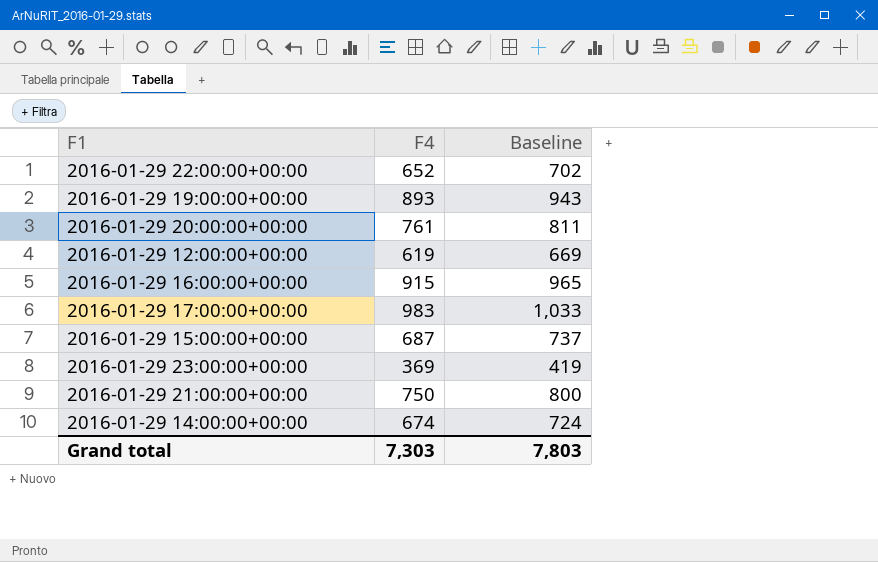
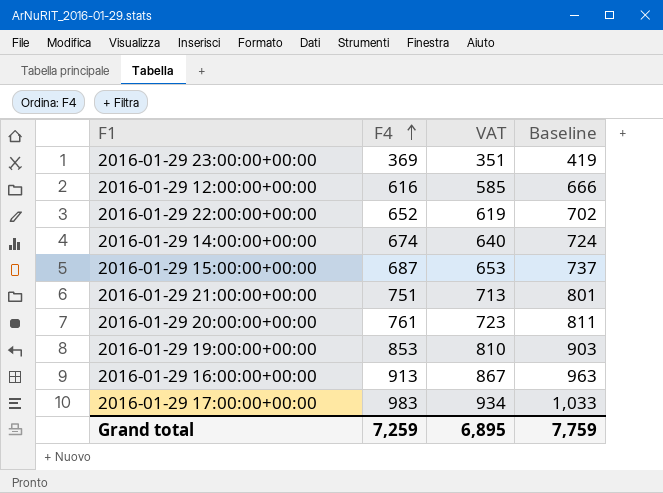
row order: none -> F4 ascending
column VAT | formula: none -> [F4] * 0.95
2016-01-29 12:00:00+00:00 | F4: 619 -> 616
2016-01-29 12:00:00+00:00 | Baseline: 669 -> 666
2016-01-29 21:00:00+00:00 | F4: 750 -> 751
2016-01-29 21:00:00+00:00 | Baseline: 800 -> 801
2016-01-29 19:00:00+00:00 | F4: 893 -> 853
2016-01-29 19:00:00+00:00 | Baseline: 943 -> 903
2016-01-29 16:00:00+00:00 | F4: 915 -> 913
2016-01-29 16:00:00+00:00 | Baseline: 965 -> 963
Grand total | F4: 7,303 -> 7,259
Grand total | Baseline: 7,803 -> 7,759

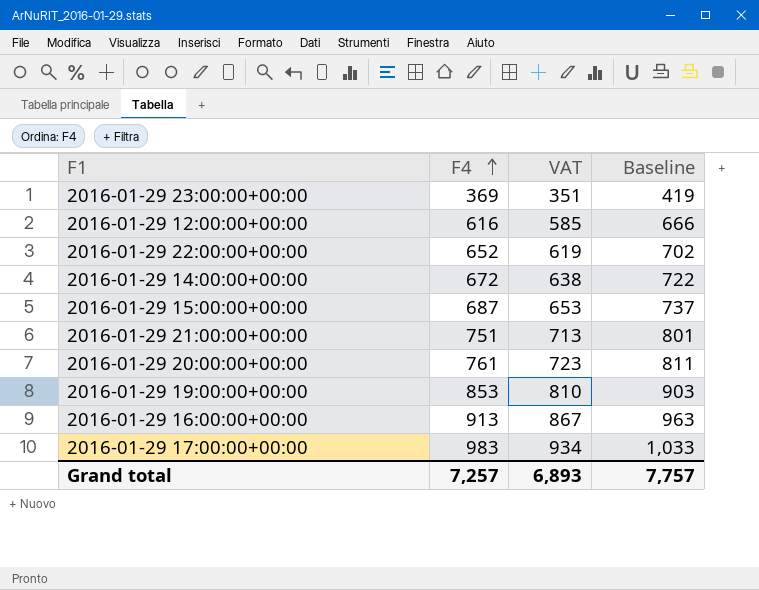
2016-01-29 14:00:00+00:00 | F4: 674 -> 672
2016-01-29 14:00:00+00:00 | VAT: 640 -> 638
2016-01-29 14:00:00+00:00 | Baseline: 724 -> 722
Grand total | F4: 7,259 -> 7,257
Grand total | VAT: 6,895 -> 6,893
Grand total | Baseline: 7,759 -> 7,757

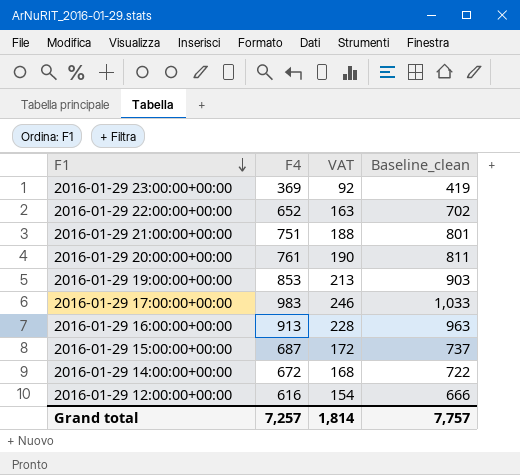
row order: F4 ascending -> F1 descending
column VAT | formula: [F4] * 0.95 -> [F4] * 0.25
column name: Baseline -> Baseline_clean
Grand total | VAT: 6,893 -> 1,814

